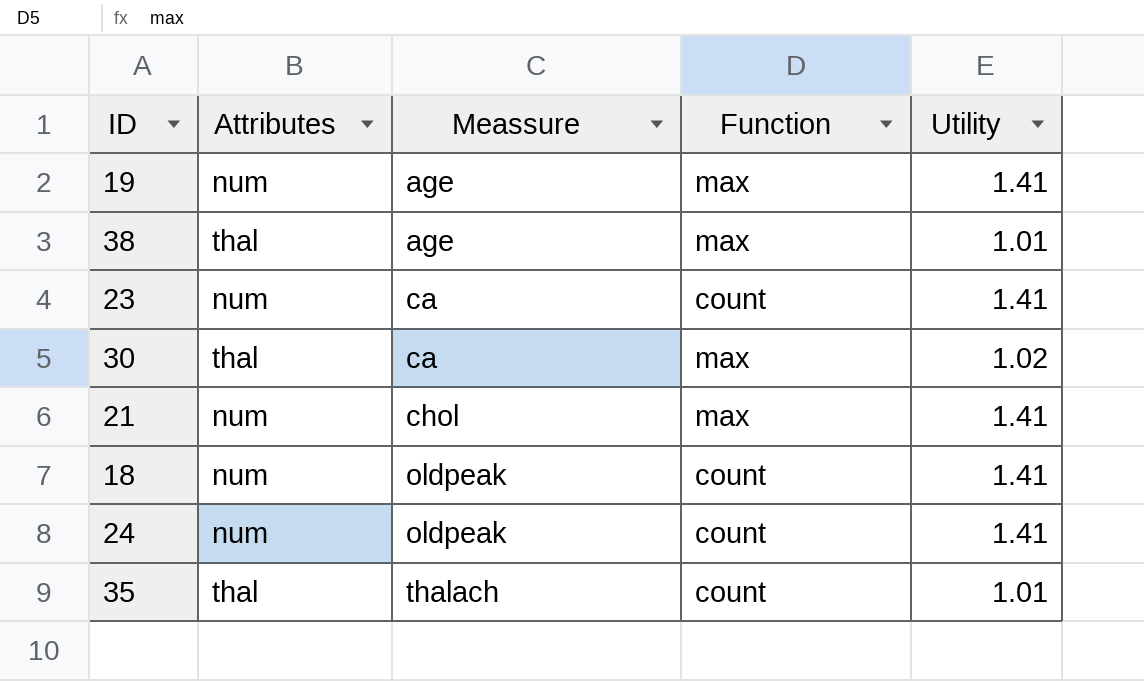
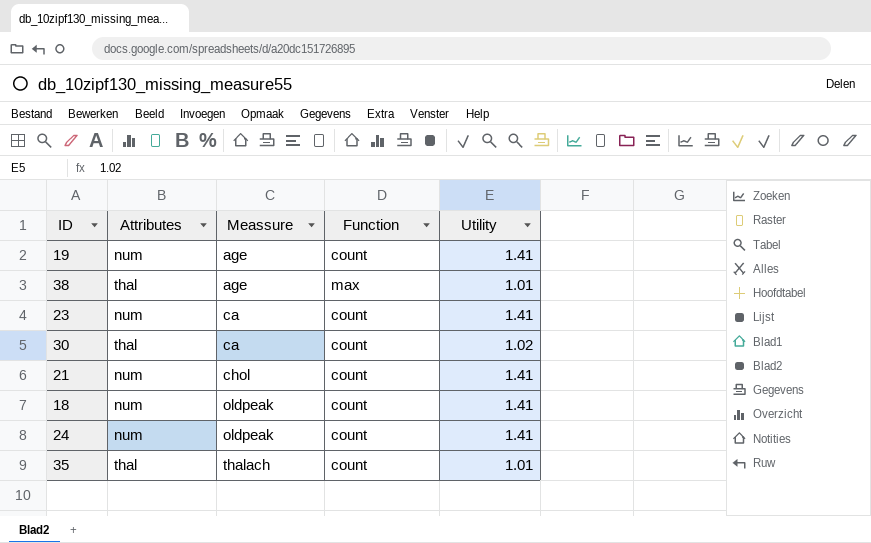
19 | Function: max -> count
30 | Function: max -> count
21 | Function: max -> count

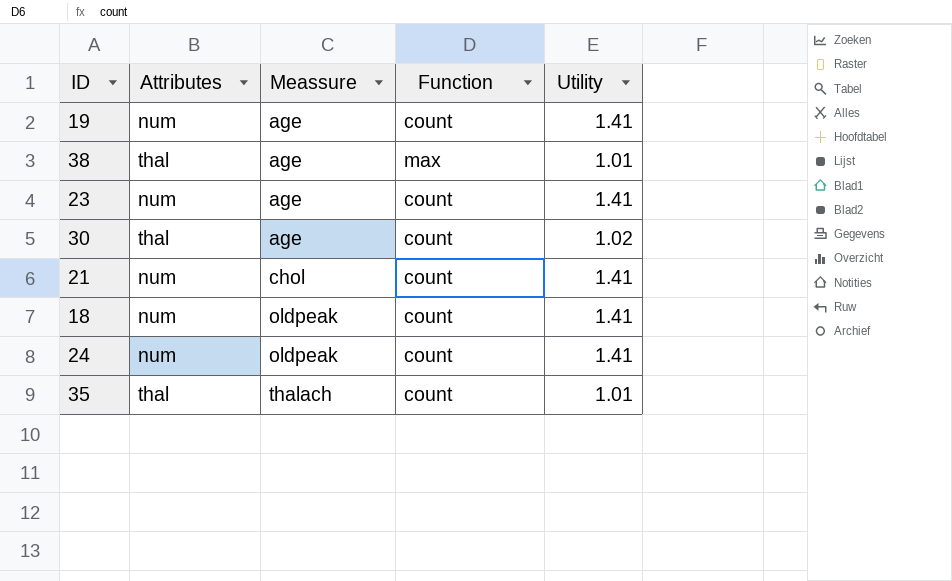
23 | Meassure: ca -> age
30 | Meassure: ca -> age

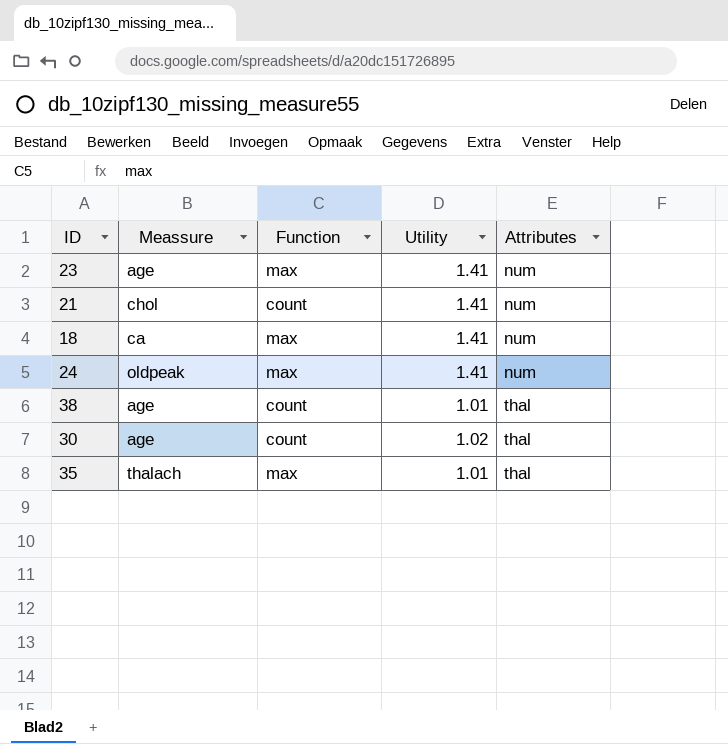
row order: Meassure ascending -> Attributes ascending
column Attributes | position: 2 -> 5
row 19: num | age | count | 1.41 -> none
23 | Function: count -> max
18 | Meassure: oldpeak -> ca
18 | Function: count -> max
24 | Function: count -> max
38 | Function: max -> count
35 | Function: count -> max

